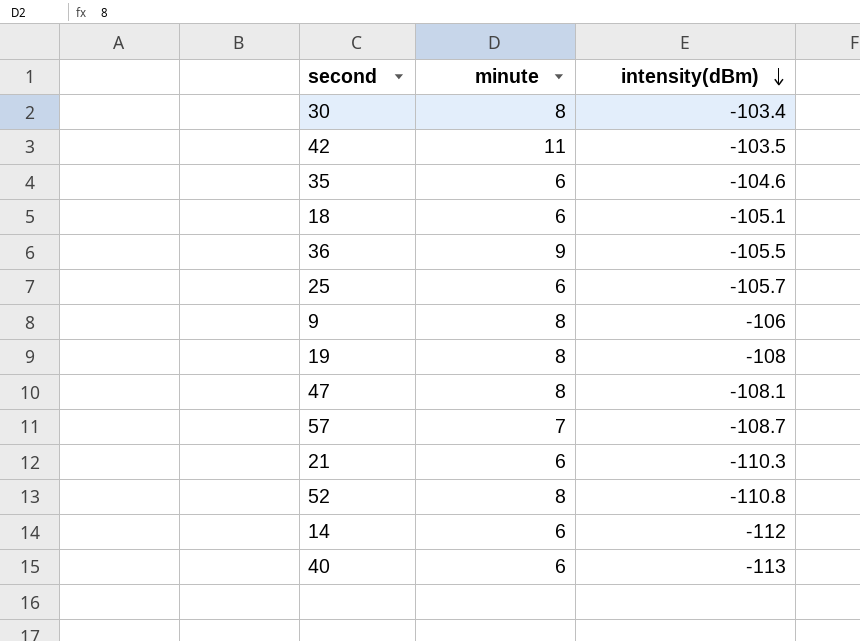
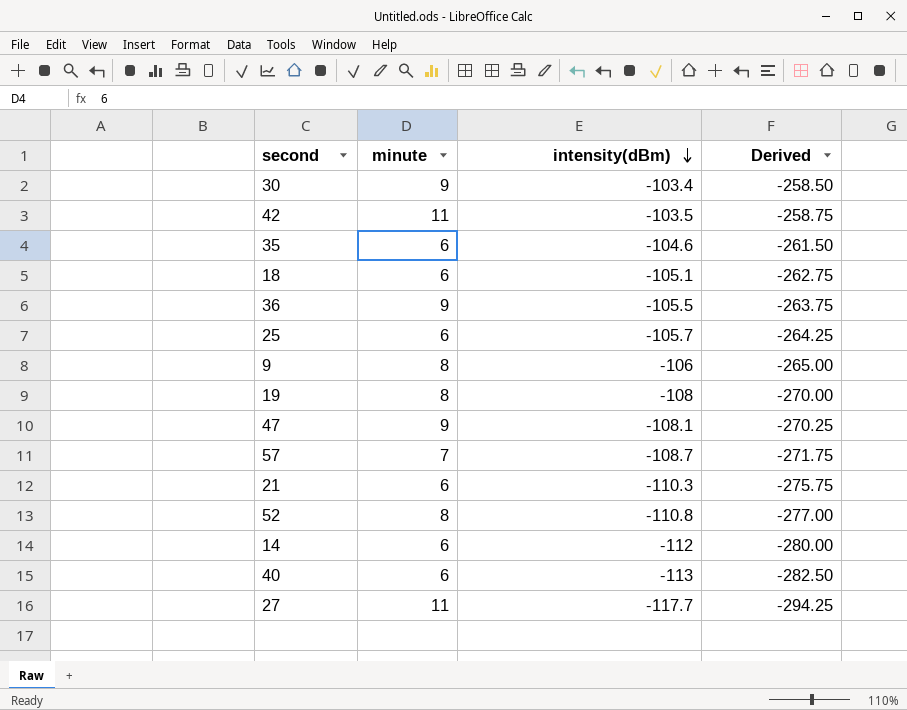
column Derived | formula: none -> [intensity(dBm)] * 2.5
30 | minute: 8 -> 9
47 | minute: 8 -> 9
row 27: none -> 11 | -117.7 | -294.25

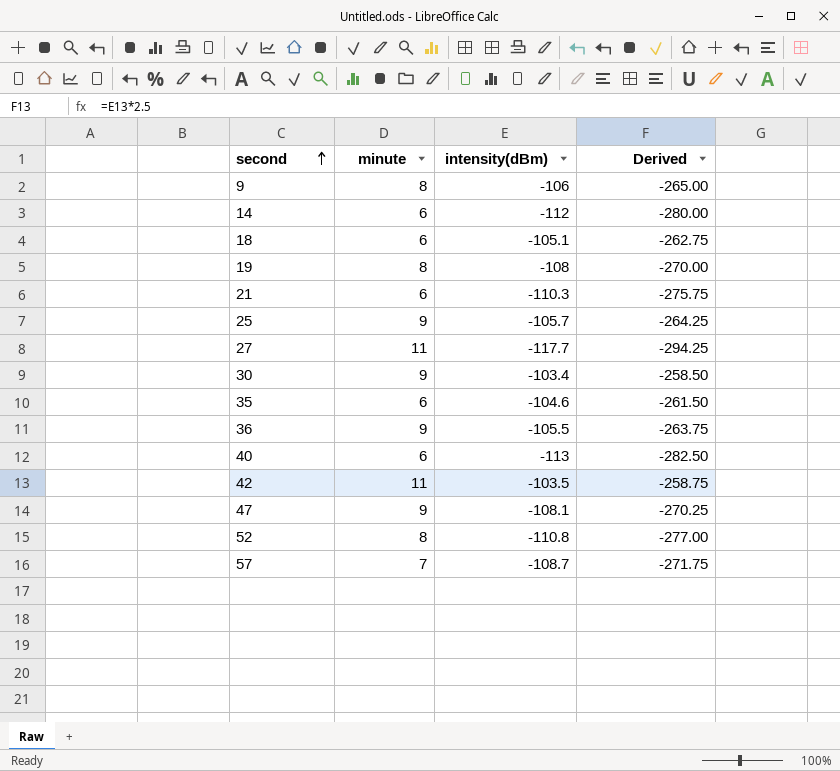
row order: intensity(dBm) descending -> second ascending
25 | minute: 6 -> 9

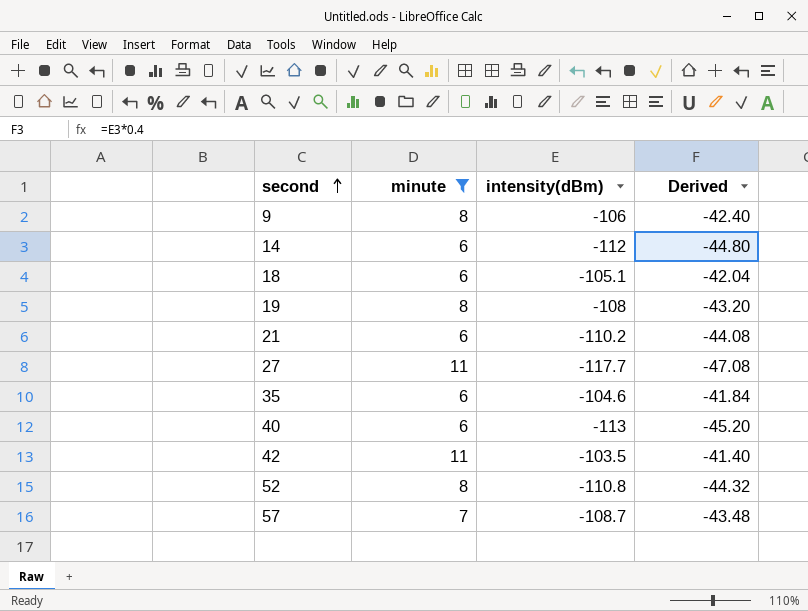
filter: none -> minute != 9
column Derived | formula: [intensity(dBm)] * 2.5 -> [intensity(dBm)] * 0.4
21 | intensity(dBm): -110.3 -> -110.2

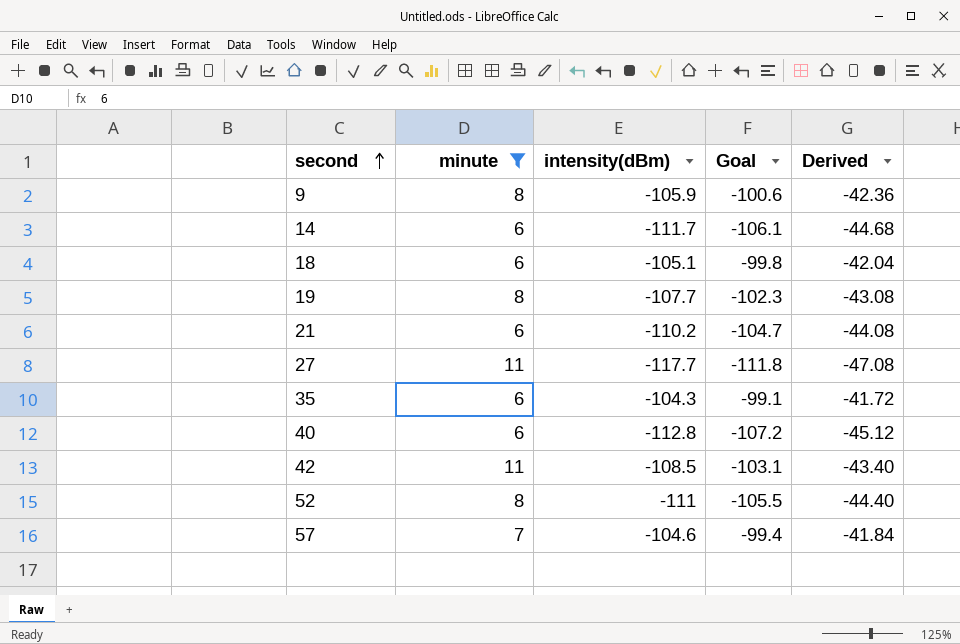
column Goal | formula: none -> [intensity(dBm)] * 0.95
9 | intensity(dBm): -106 -> -105.9
9 | Derived: -42.40 -> -42.36
14 | intensity(dBm): -112 -> -111.7
14 | Derived: -44.80 -> -44.68
19 | intensity(dBm): -108 -> -107.7
19 | Derived: -43.20 -> -43.08
35 | intensity(dBm): -104.6 -> -104.3
35 | Derived: -41.84 -> -41.72
40 | intensity(dBm): -113 -> -112.8
40 | Derived: -45.20 -> -45.12
42 | intensity(dBm): -103.5 -> -108.5
42 | Derived: -41.40 -> -43.40
52 | intensity(dBm): -110.8 -> -111
52 | Derived: -44.32 -> -44.40
57 | intensity(dBm): -108.7 -> -104.6
57 | Derived: -43.48 -> -41.84

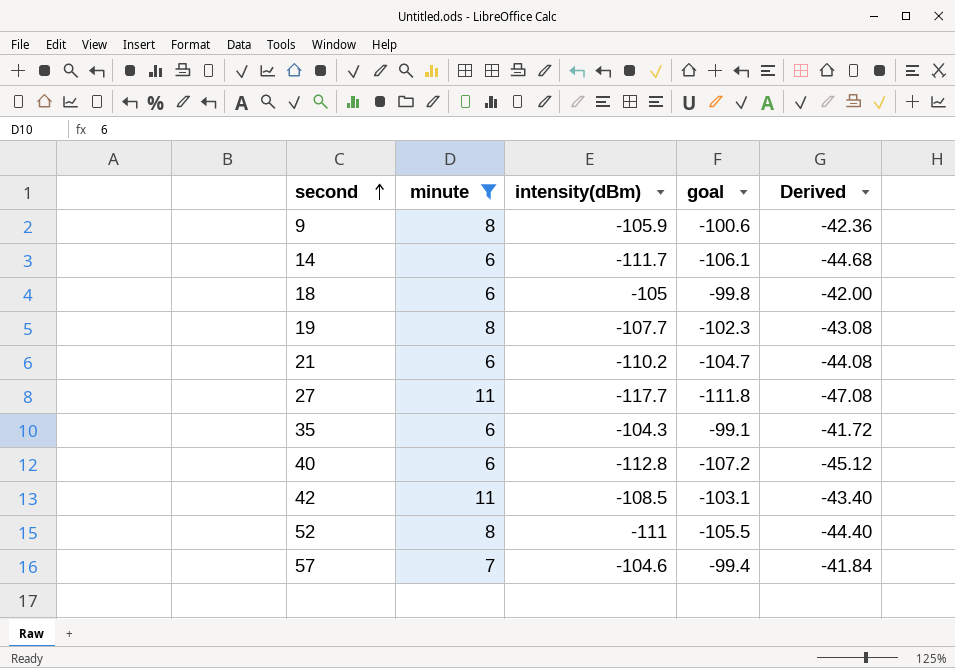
column name: Goal -> goal
18 | intensity(dBm): -105.1 -> -105
18 | Derived: -42.04 -> -42.00

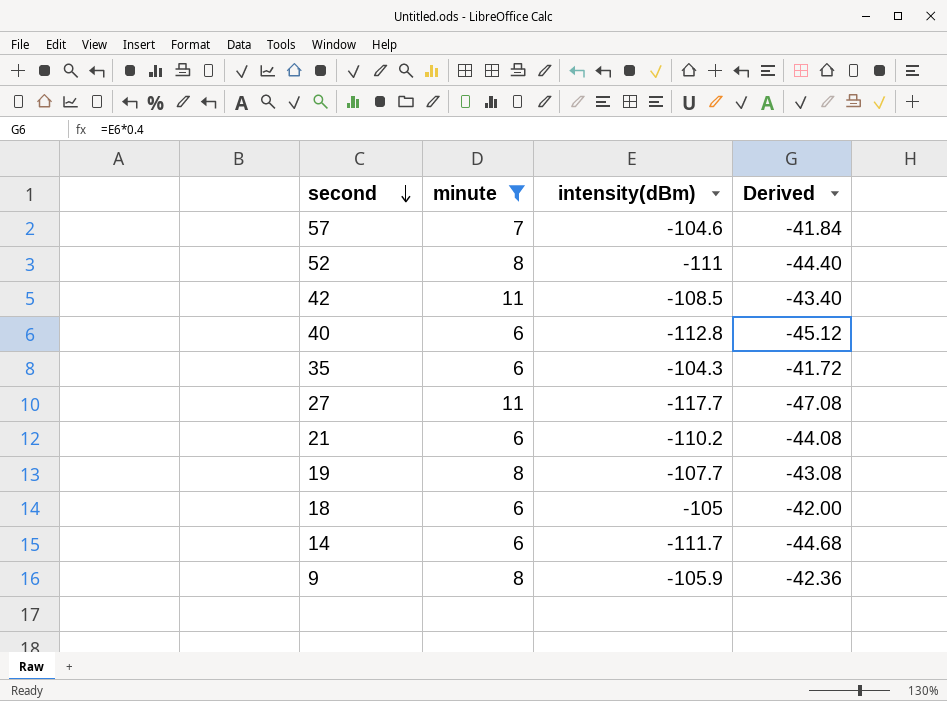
row order: second ascending -> second descending
column goal | formula: [intensity(dBm)] * 0.95 -> none

